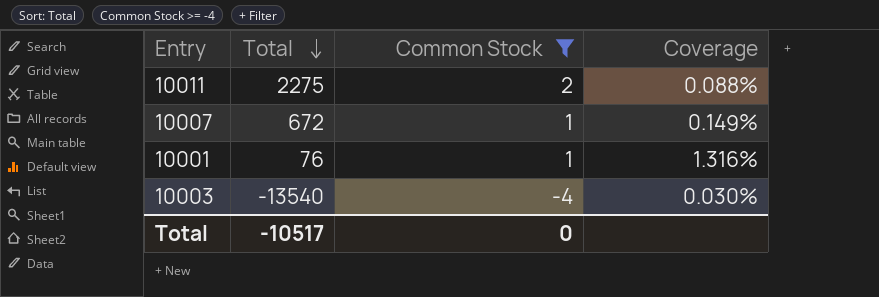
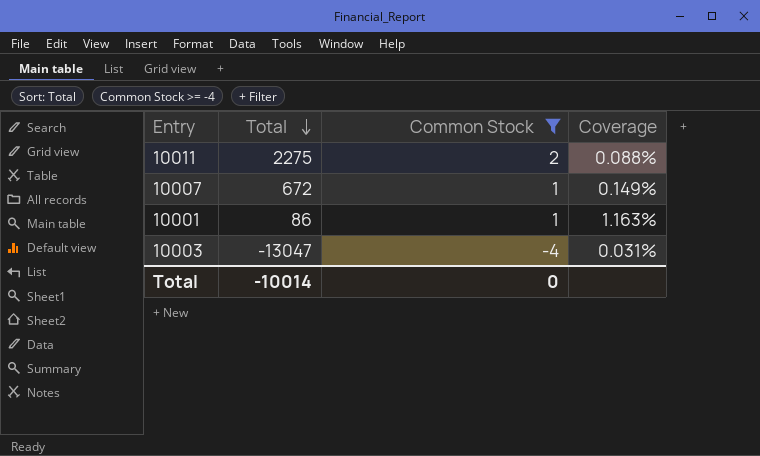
10001 | Total: 76 -> 86
10001 | Coverage: 1.316% -> 1.163%
10003 | Total: -13540 -> -13047
10003 | Coverage: 0.030% -> 0.031%
Total | Total: -10517 -> -10014

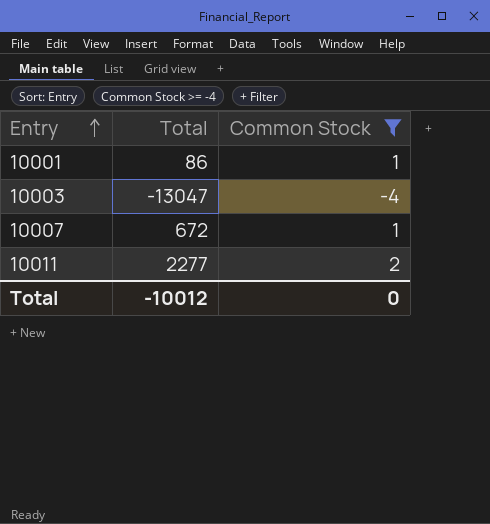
row order: Total descending -> Entry ascending
column Coverage | formula: [Common Stock] / [Total] -> none
10011 | Total: 2275 -> 2277
Total | Total: -10014 -> -10012

